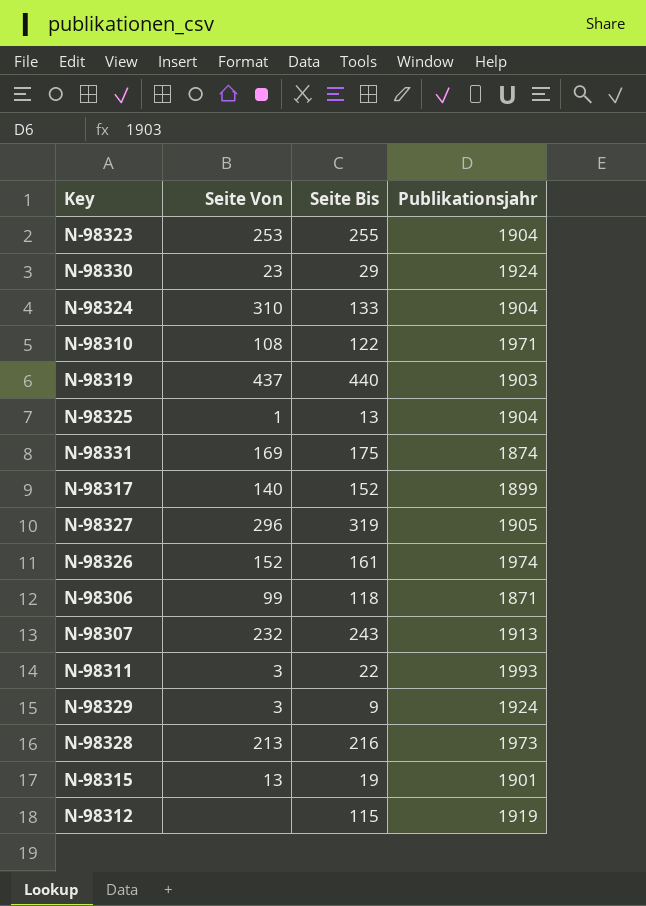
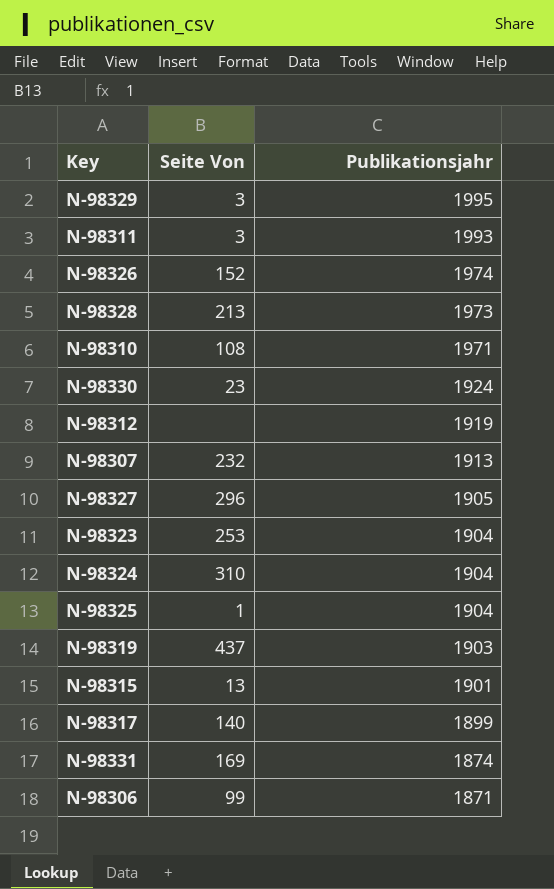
row order: none -> Publikationsjahr descending
column Seite Bis | position: 3 -> none
N-98329 | Publikationsjahr: 1924 -> 1995

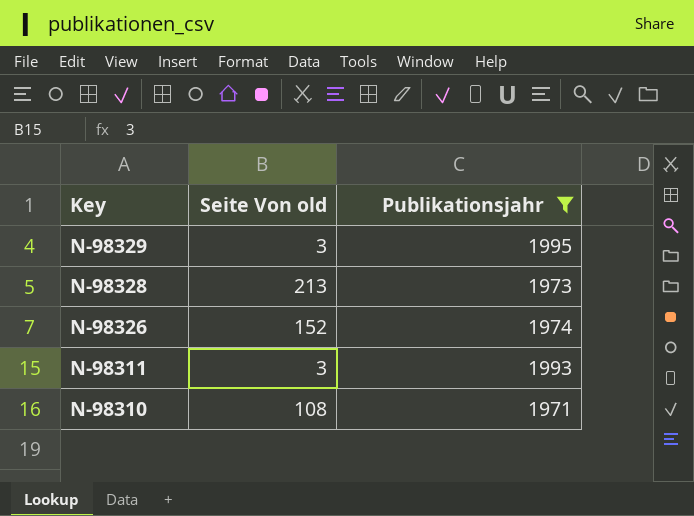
filter: none -> Publikationsjahr >= 1971
row order: Publikationsjahr descending -> Key descending
column name: Seite Von -> Seite Von old

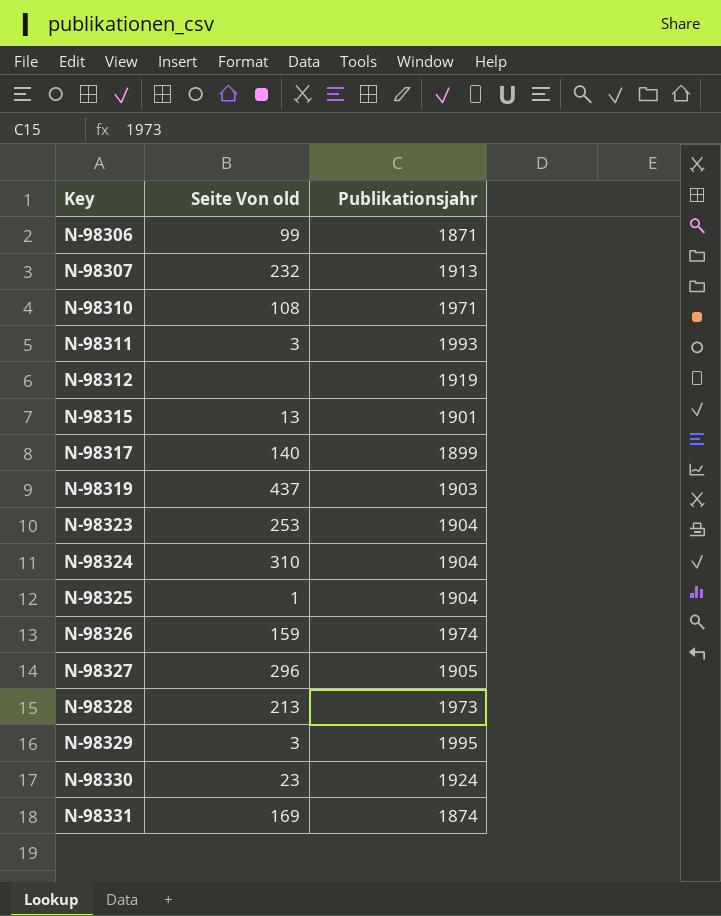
filter: Publikationsjahr >= 1971 -> none
row order: Key descending -> Key ascending
N-98326 | Seite Von old: 152 -> 159

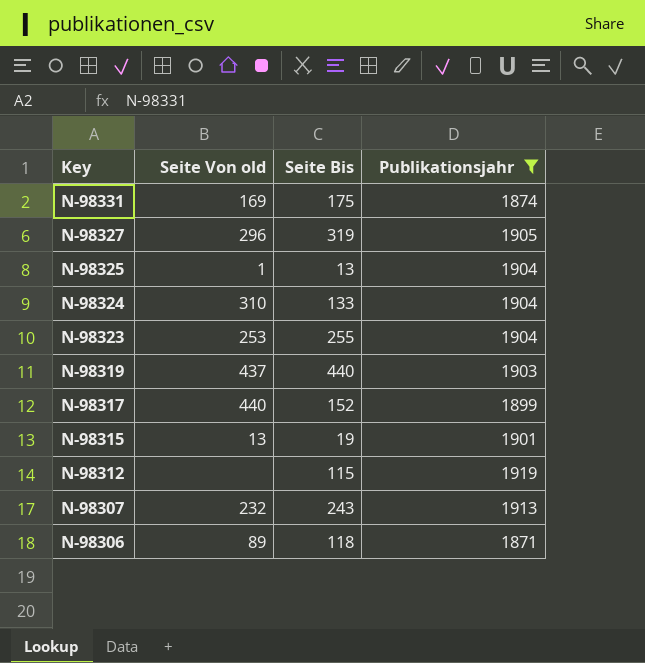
filter: none -> Publikationsjahr <= 1919
row order: Key ascending -> Key descending
column Seite Bis | position: none -> 3
N-98317 | Seite Von old: 140 -> 440
N-98306 | Seite Von old: 99 -> 89

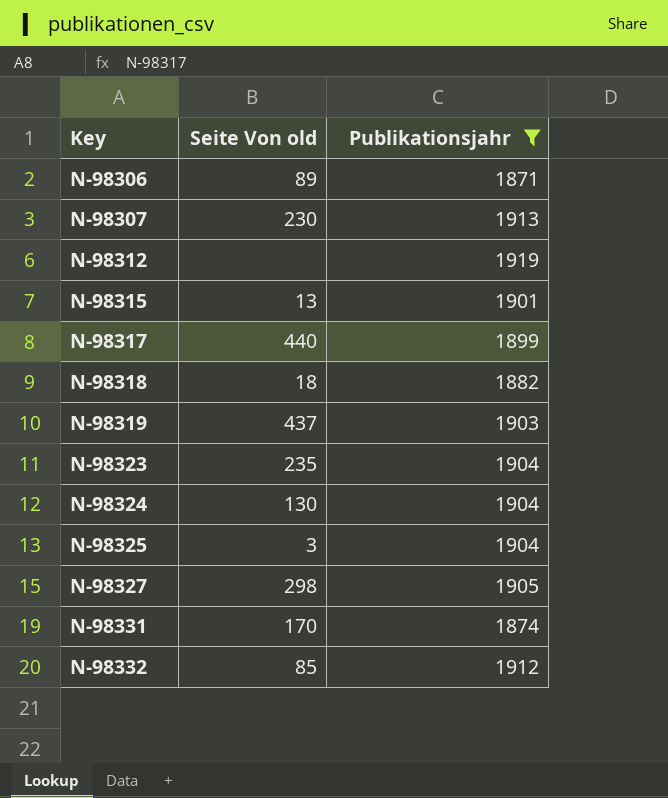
row order: Key descending -> Key ascending
column Seite Bis | position: 3 -> none
N-98307 | Seite Von old: 232 -> 230
row N-98318: none -> 18 | 1882
N-98323 | Seite Von old: 253 -> 235
N-98324 | Seite Von old: 310 -> 130
N-98325 | Seite Von old: 1 -> 3
N-98327 | Seite Von old: 296 -> 298
N-98331 | Seite Von old: 169 -> 170
row N-98332: none -> 85 | 1912

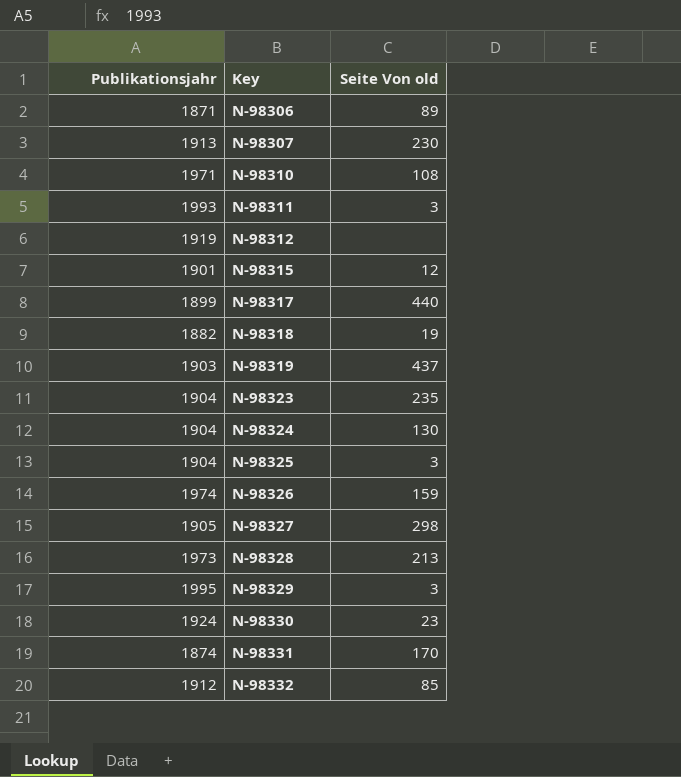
filter: Publikationsjahr <= 1919 -> none
column Publikationsjahr | position: 3 -> 1
N-98315 | Seite Von old: 13 -> 12
N-98318 | Seite Von old: 18 -> 19

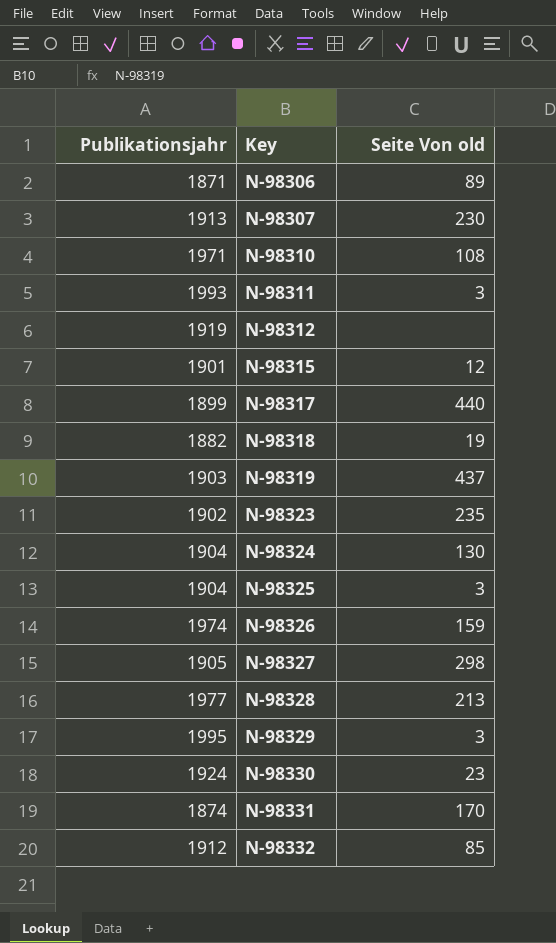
N-98323 | Publikationsjahr: 1904 -> 1902
N-98328 | Publikationsjahr: 1973 -> 1977

